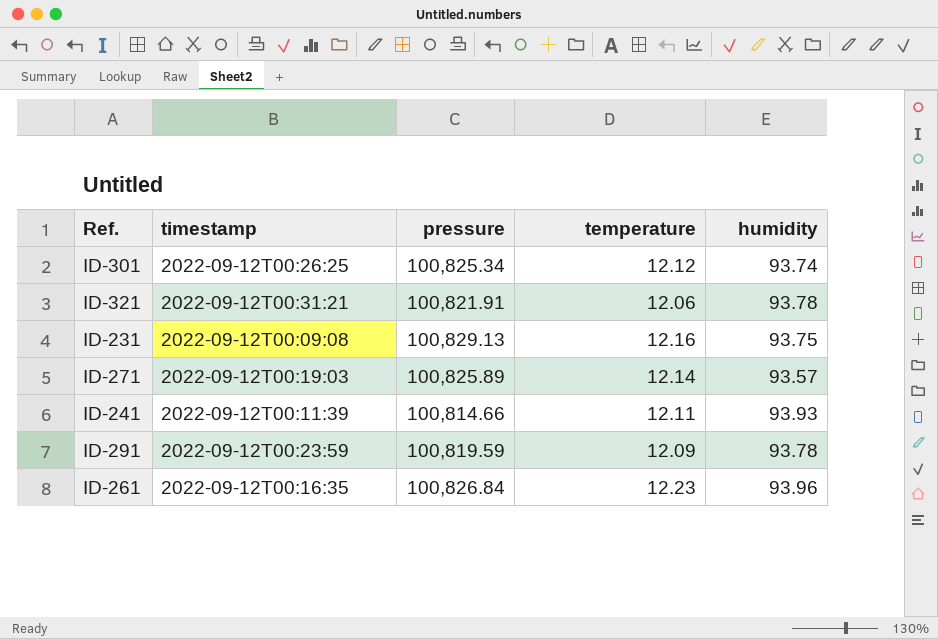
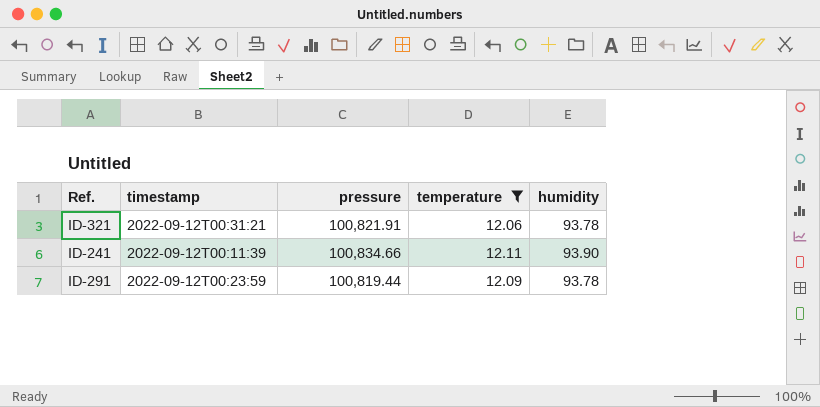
filter: none -> temperature <= 12.11
ID-241 | pressure: 100,814.66 -> 100,834.66
ID-241 | humidity: 93.93 -> 93.90
ID-291 | pressure: 100,819.59 -> 100,819.44

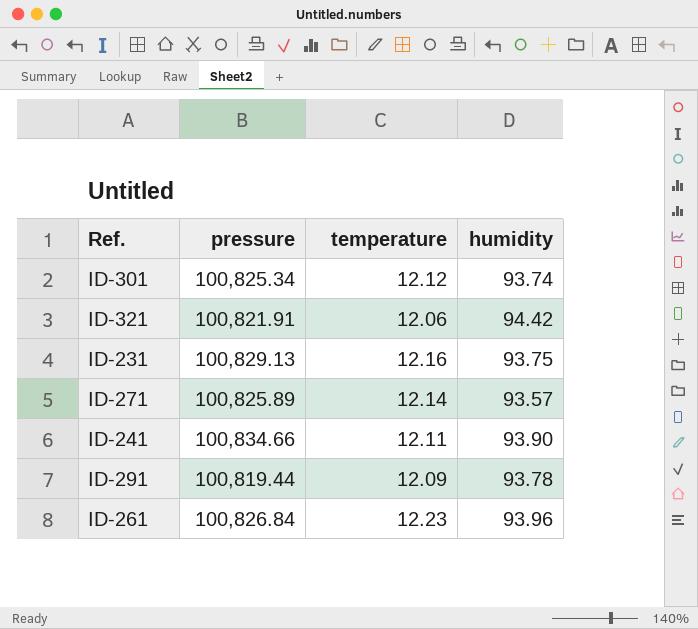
filter: temperature <= 12.11 -> none
column timestamp | position: 2 -> none
ID-321 | humidity: 93.78 -> 94.42

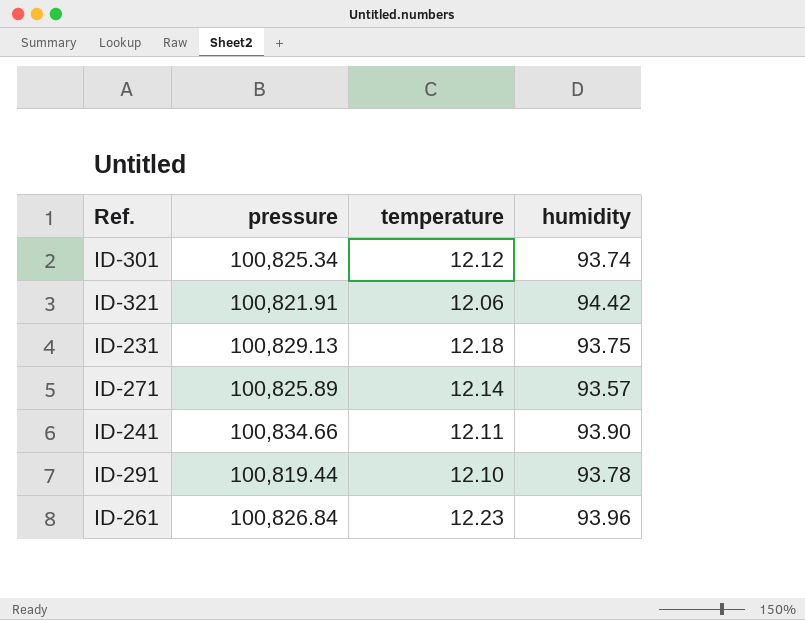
ID-231 | temperature: 12.16 -> 12.18
ID-291 | temperature: 12.09 -> 12.10

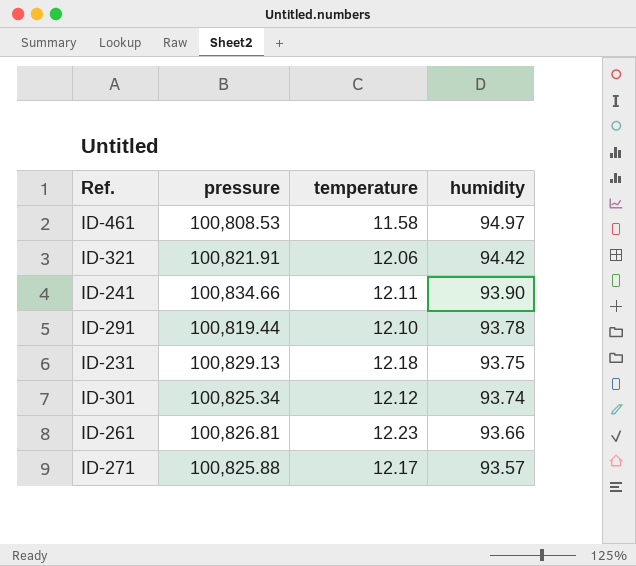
row order: none -> humidity descending
row ID-461: none -> 100,808.53 | 11.58 | 94.97
ID-261 | pressure: 100,826.84 -> 100,826.81
ID-261 | humidity: 93.96 -> 93.66
ID-271 | pressure: 100,825.89 -> 100,825.88
ID-271 | temperature: 12.14 -> 12.17

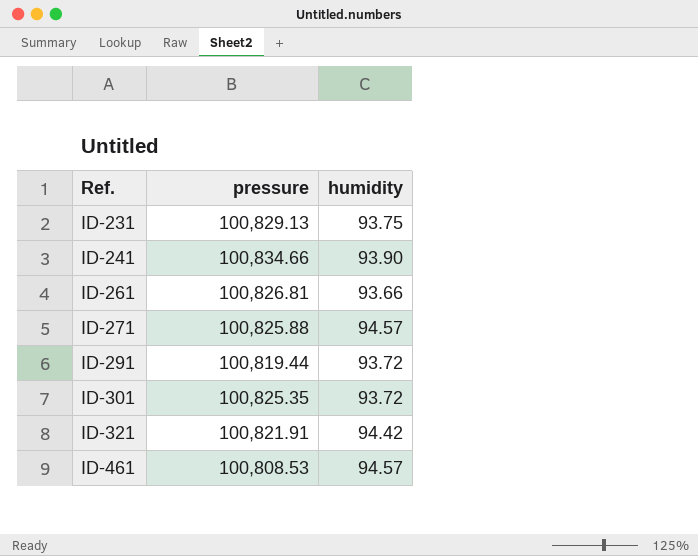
row order: humidity descending -> Ref. ascending
column temperature | position: 3 -> none
ID-271 | humidity: 93.57 -> 94.57
ID-291 | humidity: 93.78 -> 93.72
ID-301 | pressure: 100,825.34 -> 100,825.35
ID-301 | humidity: 93.74 -> 93.72
ID-461 | humidity: 94.97 -> 94.57

